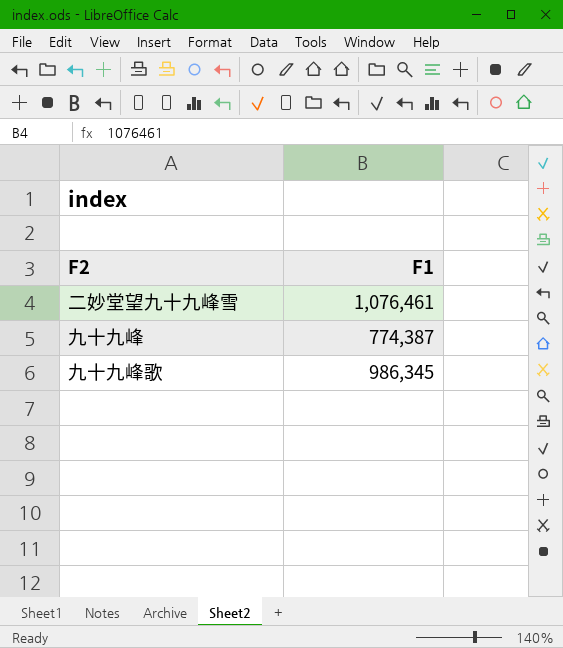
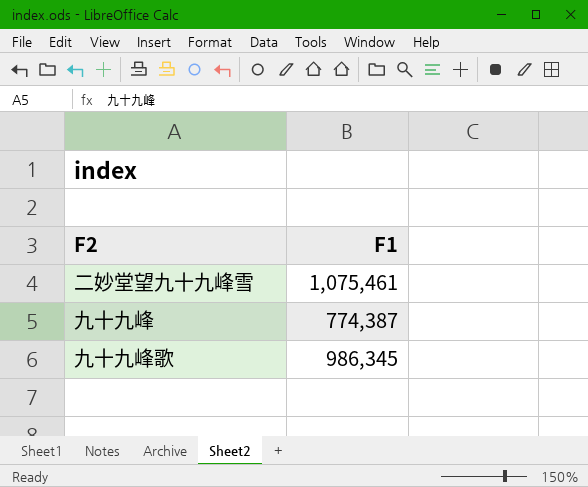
二妙堂望九十九峰雪 | F1: 1,076,461 -> 1,075,461

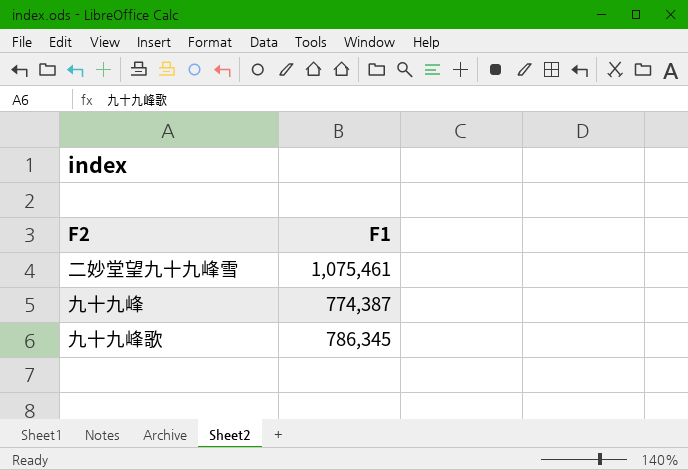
九十九峰歌 | F1: 986,345 -> 786,345

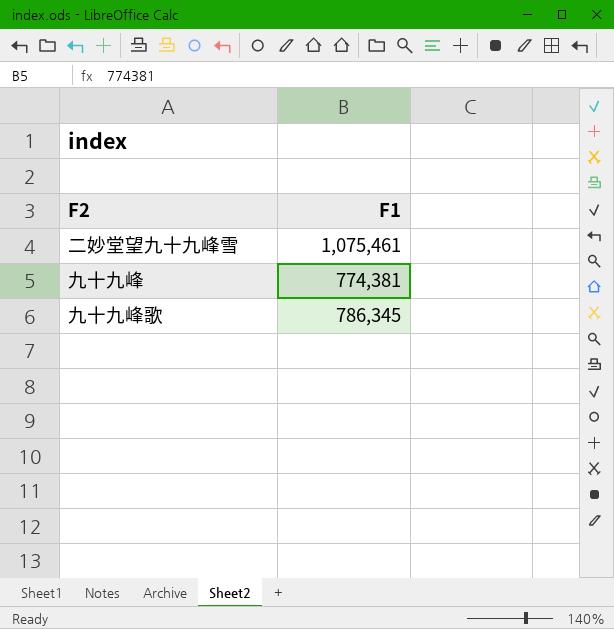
九十九峰 | F1: 774,387 -> 774,381

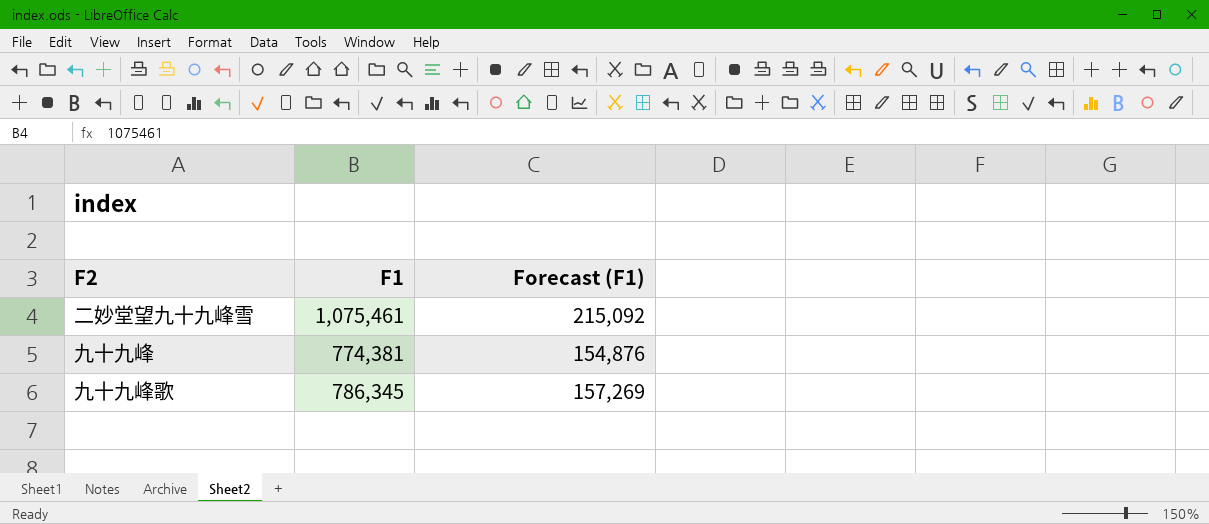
column Forecast (F1) | formula: none -> [F1] * 0.2

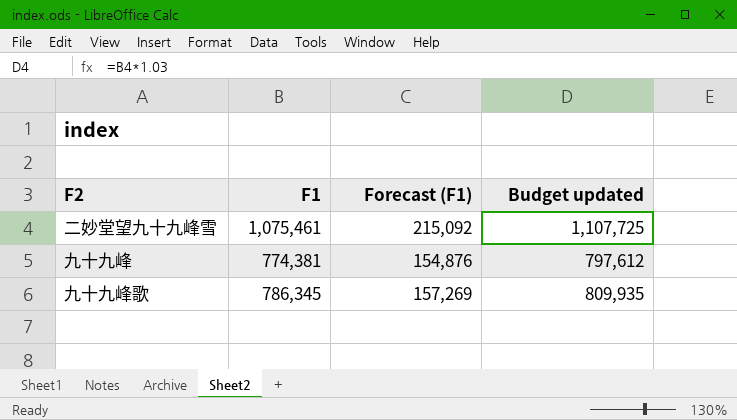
column Budget updated | formula: none -> [F1] * 1.03

